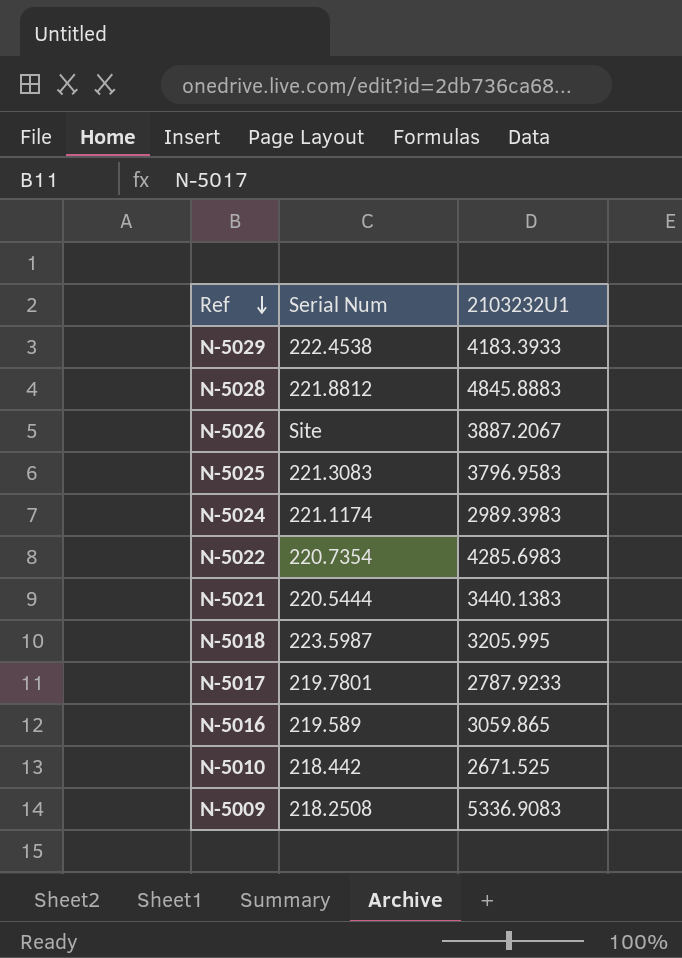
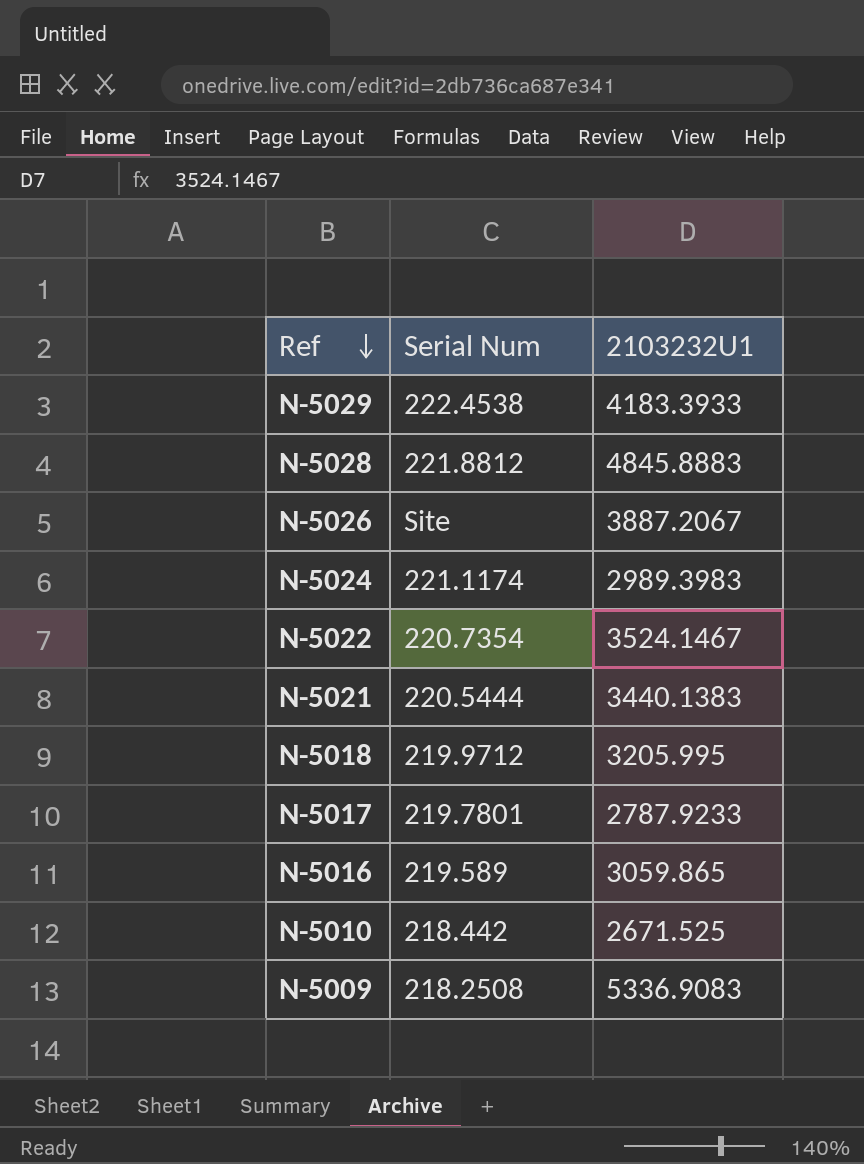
row N-5025: 221.3083 | 3796.9583 -> none
N-5022 | 2103232U1: 4285.6983 -> 3524.1467
N-5018 | Serial Num: 223.5987 -> 219.9712

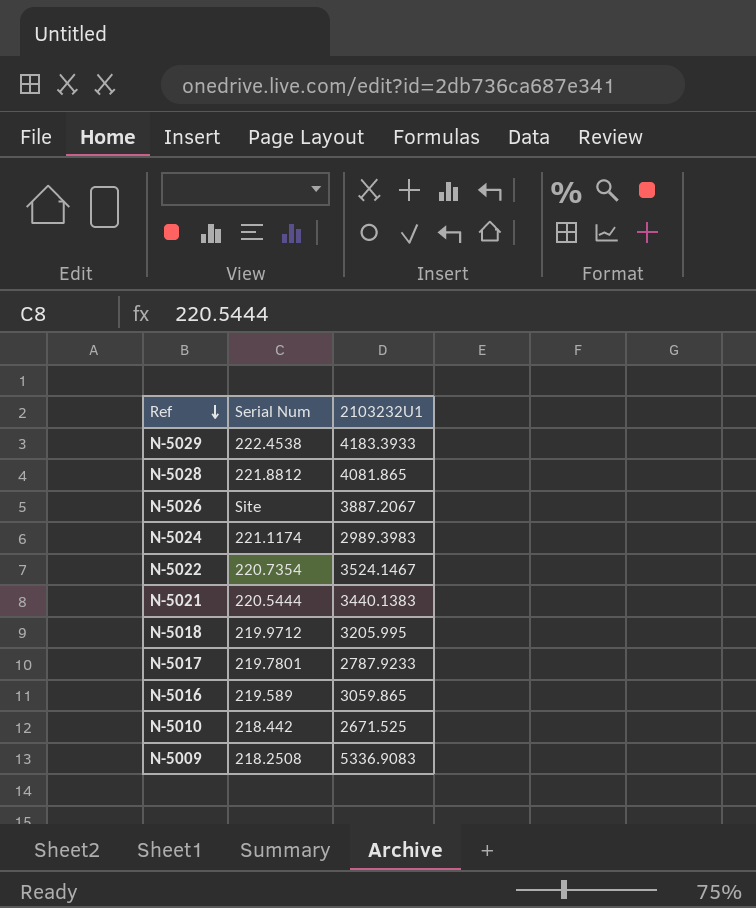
N-5028 | 2103232U1: 4845.8883 -> 4081.865

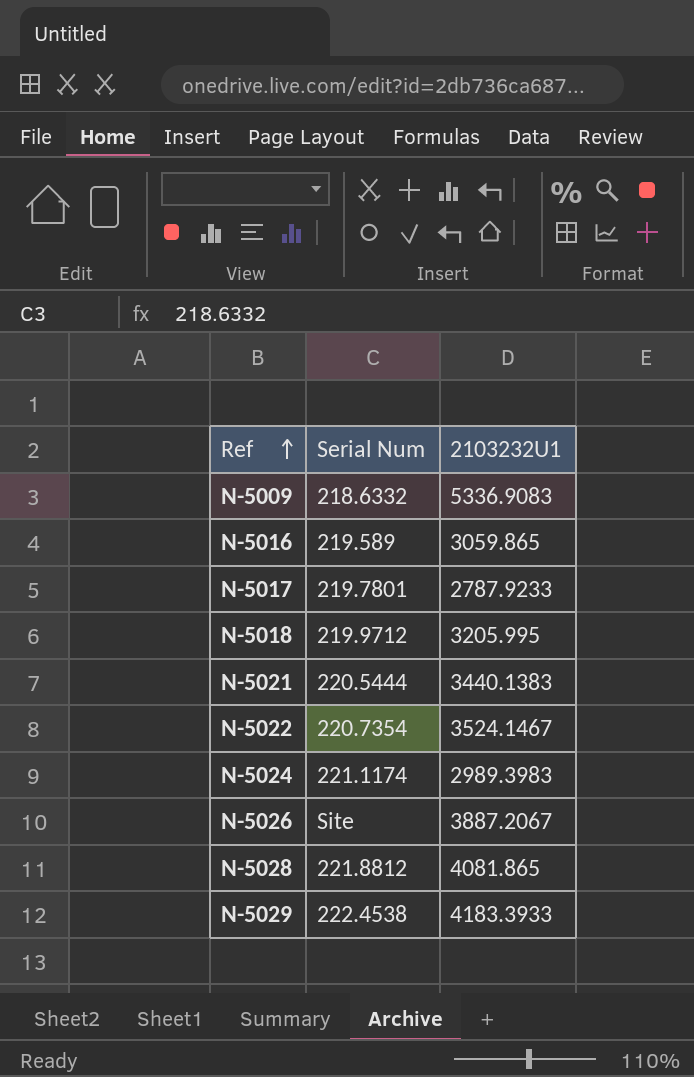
row order: Ref descending -> Ref ascending
row N-5010: 218.442 | 2671.525 -> none
N-5009 | Serial Num: 218.2508 -> 218.6332

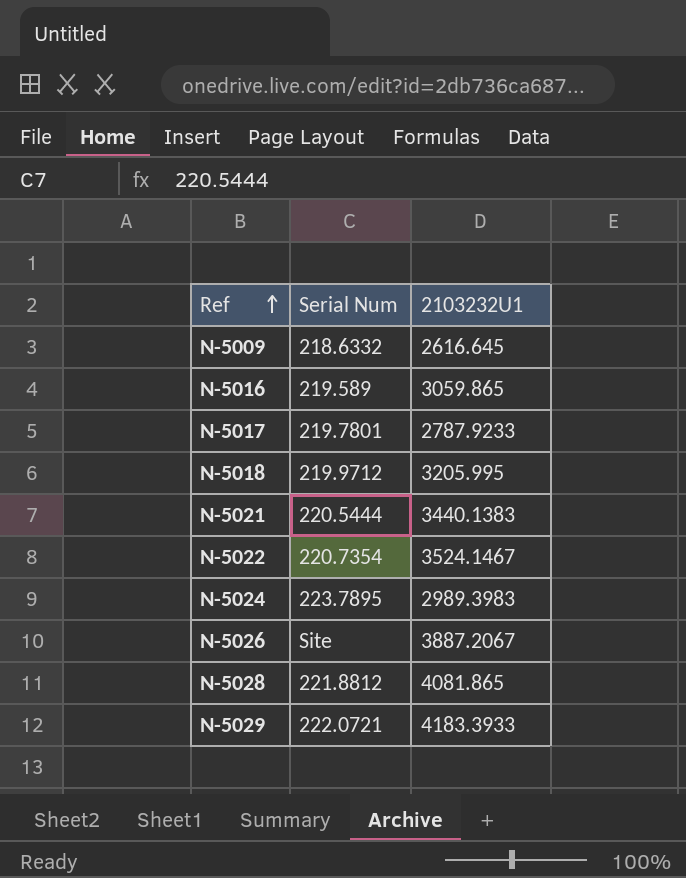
N-5009 | 2103232U1: 5336.9083 -> 2616.645
N-5024 | Serial Num: 221.1174 -> 223.7895
N-5029 | Serial Num: 222.4538 -> 222.0721

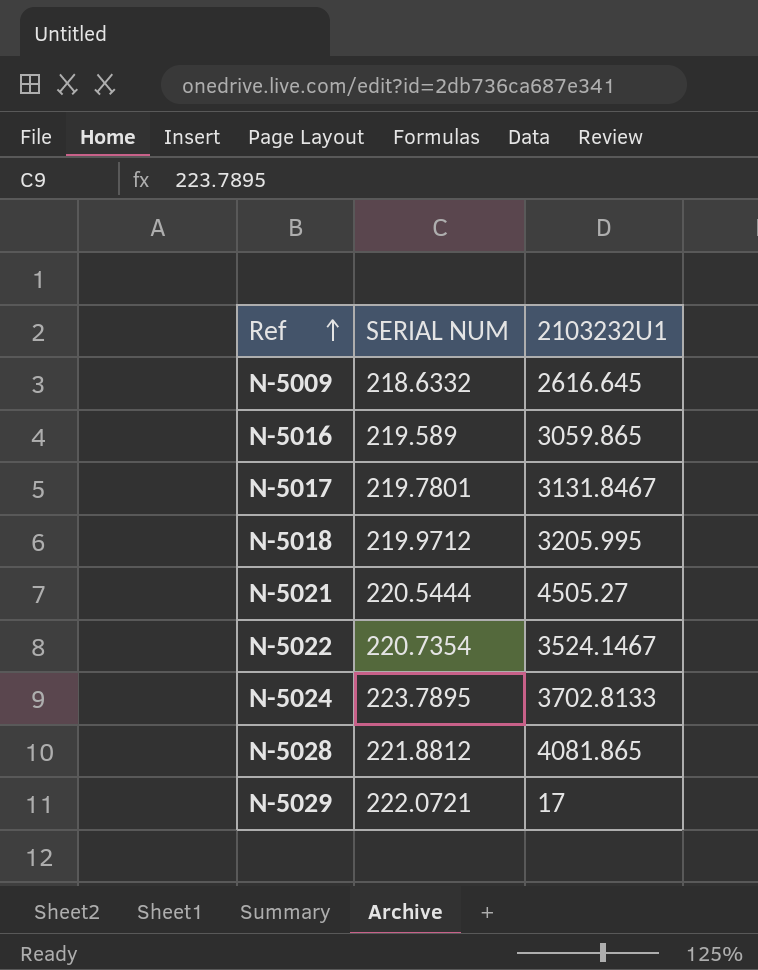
column name: Serial Num -> SERIAL NUM
row N-5026: Site | 3887.2067 -> none
N-5017 | 2103232U1: 2787.9233 -> 3131.8467
N-5021 | 2103232U1: 3440.1383 -> 4505.27
N-5024 | 2103232U1: 2989.3983 -> 3702.8133
N-5029 | 2103232U1: 4183.3933 -> 17

